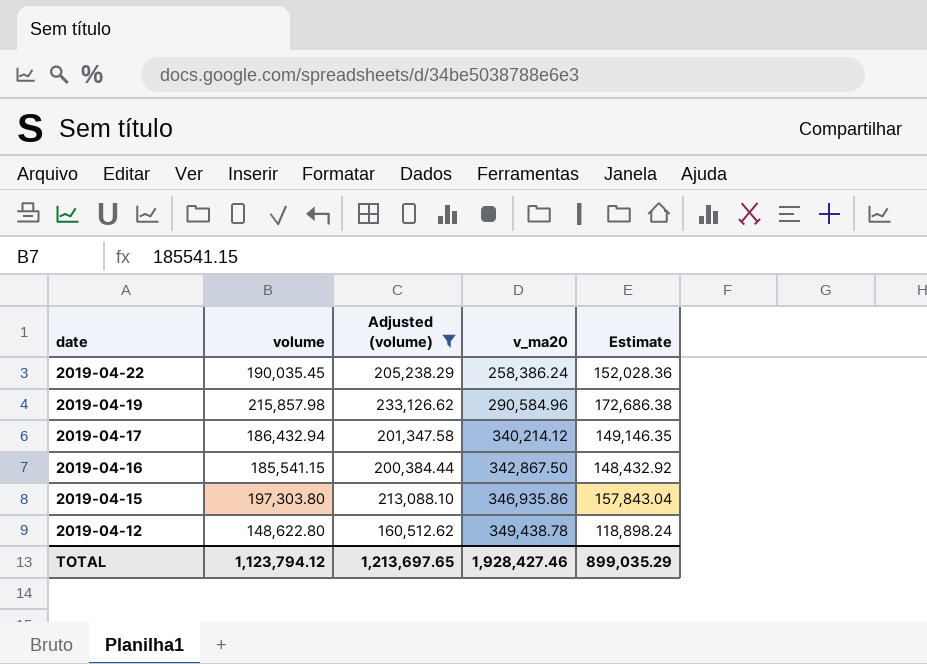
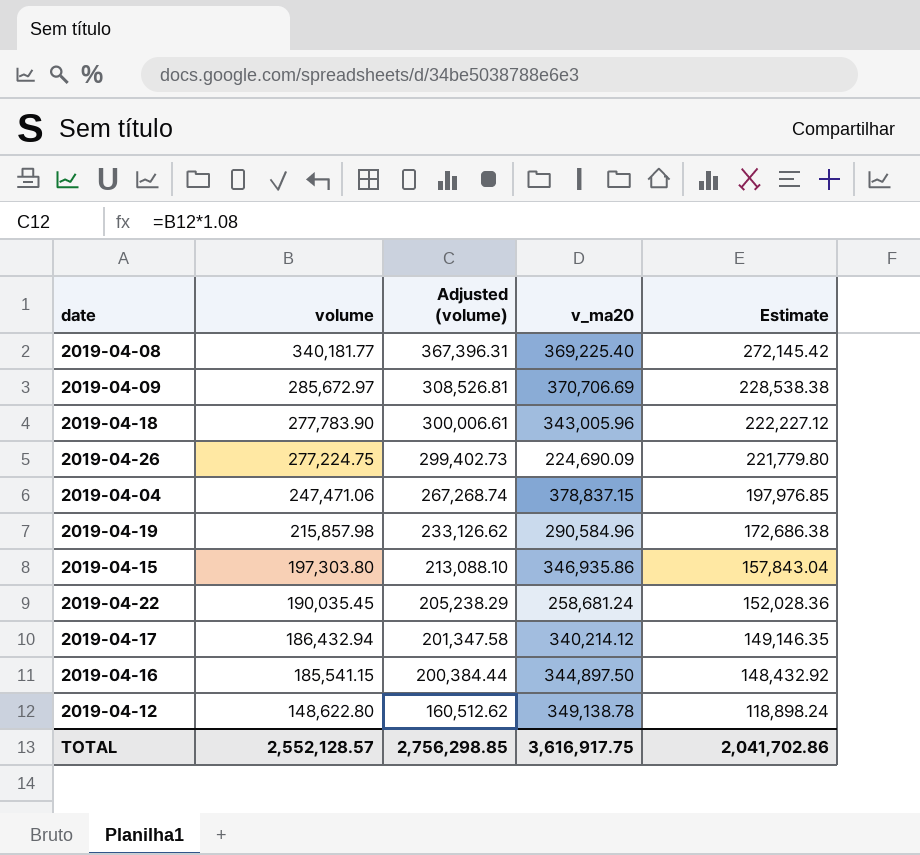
filter: Adjusted (volume) <= 233,126.62 -> none
row order: date descending -> volume descending
2019-04-22 | v_ma20: 258,386.24 -> 258,681.24
2019-04-16 | v_ma20: 342,867.50 -> 344,897.50
2019-04-12 | v_ma20: 349,438.78 -> 349,138.78
TOTAL | volume: 1,123,794.12 -> 2,552,128.57
TOTAL | Adjusted (volume): 1,213,697.65 -> 2,756,298.85
TOTAL | v_ma20: 1,928,427.46 -> 3,616,917.75
TOTAL | Estimate: 899,035.29 -> 2,041,702.86

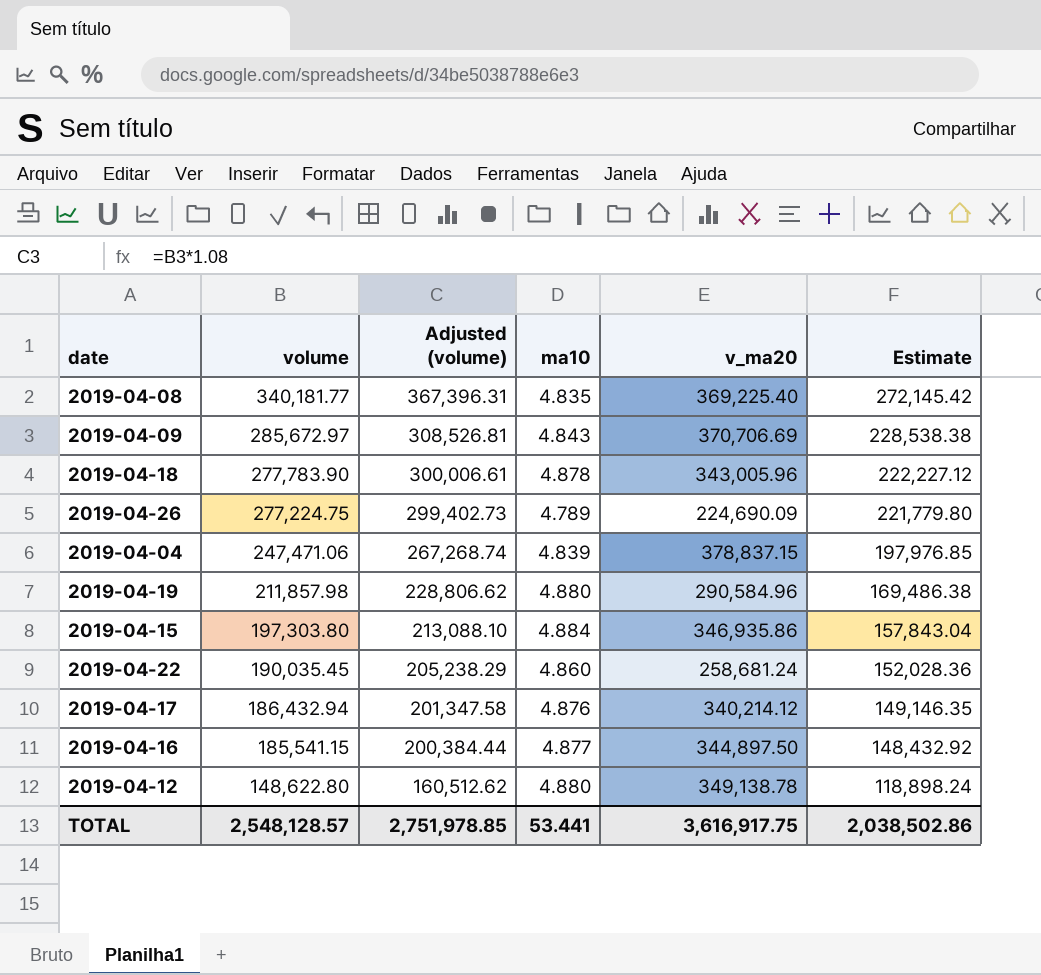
column ma10 | position: none -> 4
2019-04-19 | volume: 215,857.98 -> 211,857.98
2019-04-19 | Adjusted (volume): 233,126.62 -> 228,806.62
2019-04-19 | Estimate: 172,686.38 -> 169,486.38
TOTAL | volume: 2,552,128.57 -> 2,548,128.57
TOTAL | Adjusted (volume): 2,756,298.85 -> 2,751,978.85
TOTAL | Estimate: 2,041,702.86 -> 2,038,502.86

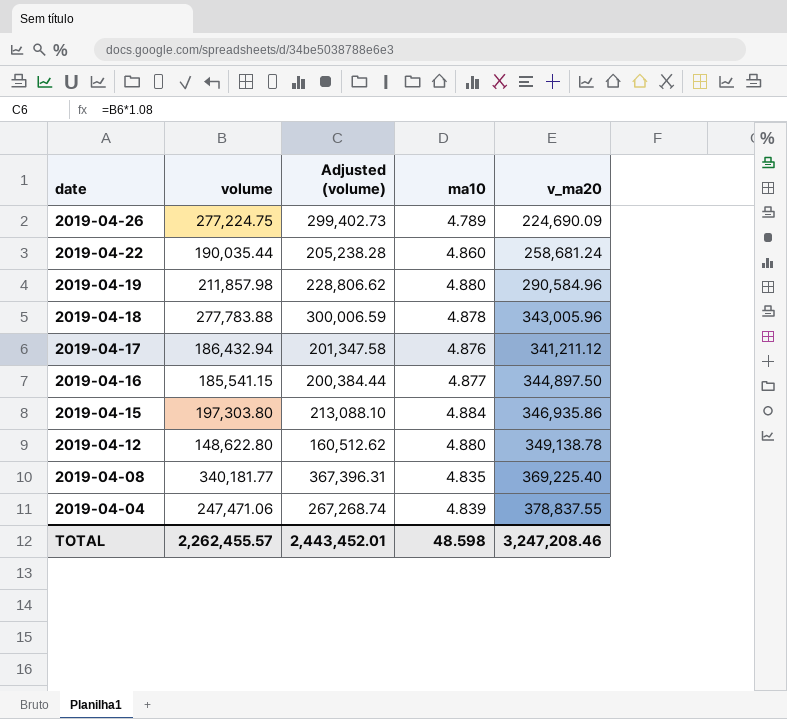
row order: volume descending -> date descending
column Estimate | formula: [volume] * 0.8 -> none
row 2019-04-09: 285,672.97 | 308,526.81 | 4.843 | 370,706.69 | 228,538.38 -> none
2019-04-22 | volume: 190,035.45 -> 190,035.44
2019-04-22 | Adjusted (volume): 205,238.29 -> 205,238.28
2019-04-18 | volume: 277,783.90 -> 277,783.88
2019-04-18 | Adjusted (volume): 300,006.61 -> 300,006.59
2019-04-17 | v_ma20: 340,214.12 -> 341,211.12
2019-04-04 | v_ma20: 378,837.15 -> 378,837.55
TOTAL | volume: 2,548,128.57 -> 2,262,455.57
TOTAL | Adjusted (volume): 2,751,978.85 -> 2,443,452.01
TOTAL | ma10: 53.441 -> 48.598
TOTAL | v_ma20: 3,616,917.75 -> 3,247,208.46

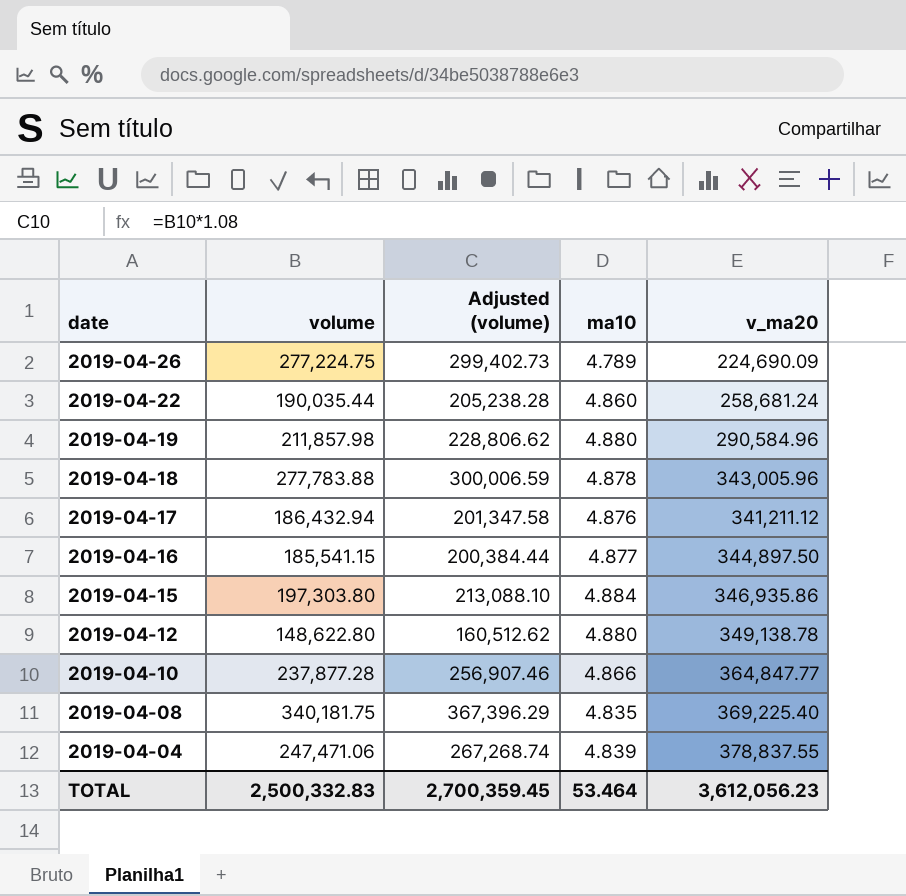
row 2019-04-10: none -> 237,877.28 | 256,907.46 | 4.866 | 364,847.77
2019-04-08 | volume: 340,181.77 -> 340,181.75
2019-04-08 | Adjusted (volume): 367,396.31 -> 367,396.29
TOTAL | volume: 2,262,455.57 -> 2,500,332.83
TOTAL | Adjusted (volume): 2,443,452.01 -> 2,700,359.45
TOTAL | ma10: 48.598 -> 53.464
TOTAL | v_ma20: 3,247,208.46 -> 3,612,056.23

